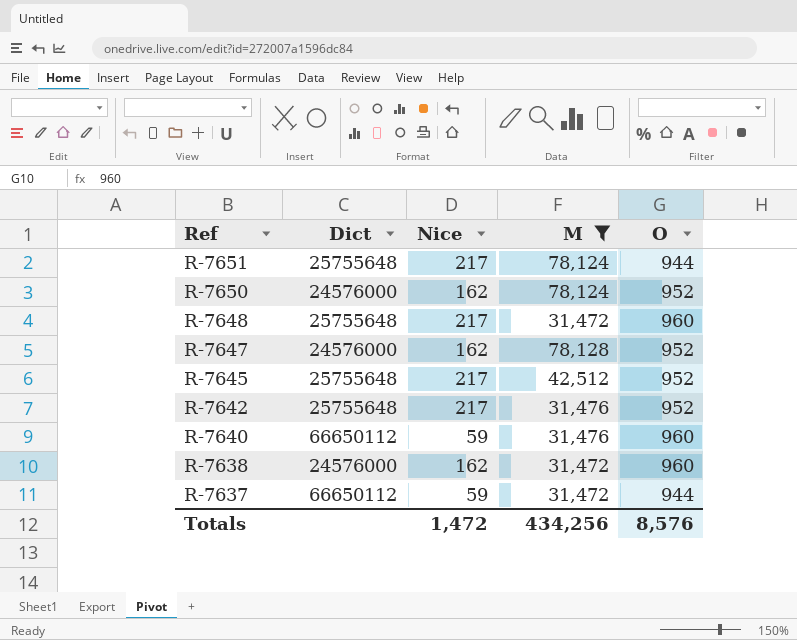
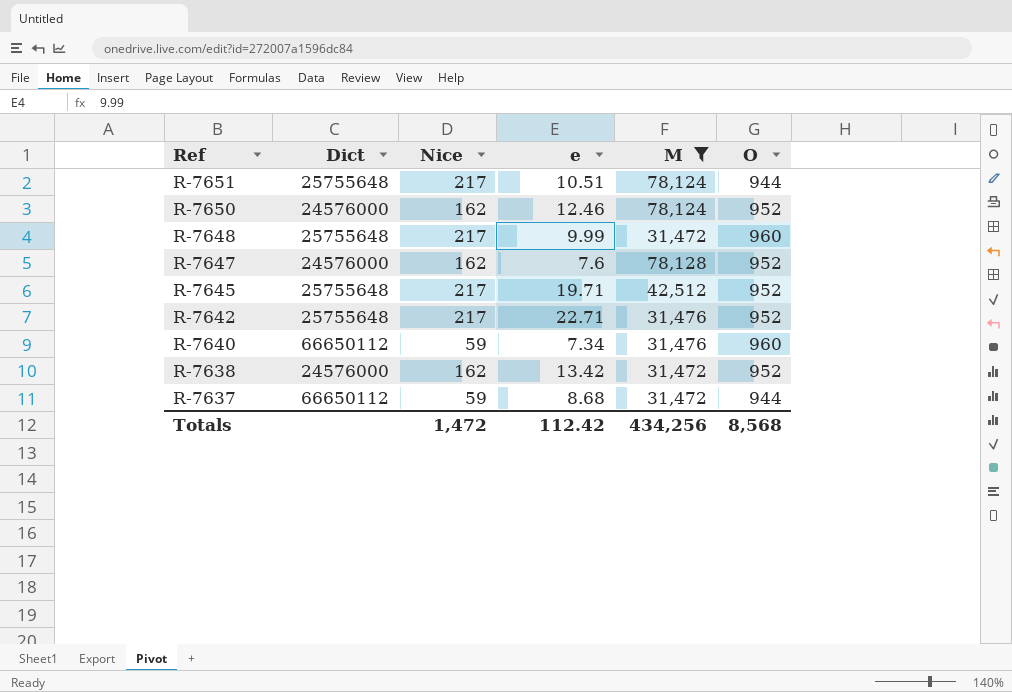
column e | position: none -> 4
R-7638 | O: 960 -> 952
Totals | O: 8,576 -> 8,568

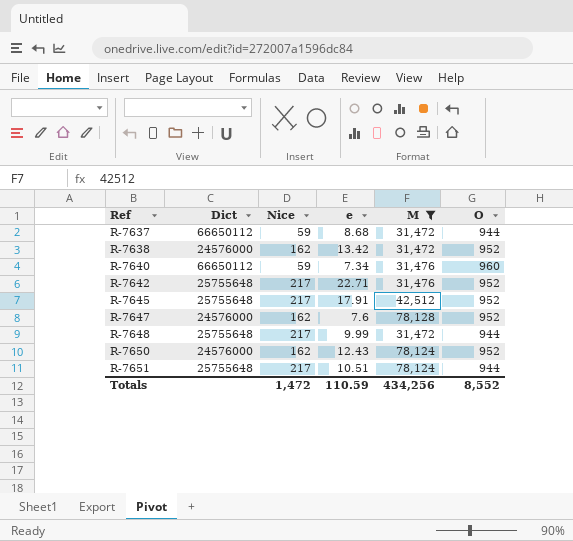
row order: Ref descending -> Ref ascending
R-7645 | e: 19.71 -> 17.91
R-7648 | O: 960 -> 944
R-7650 | e: 12.46 -> 12.43
Totals | e: 112.42 -> 110.59
Totals | O: 8,568 -> 8,552

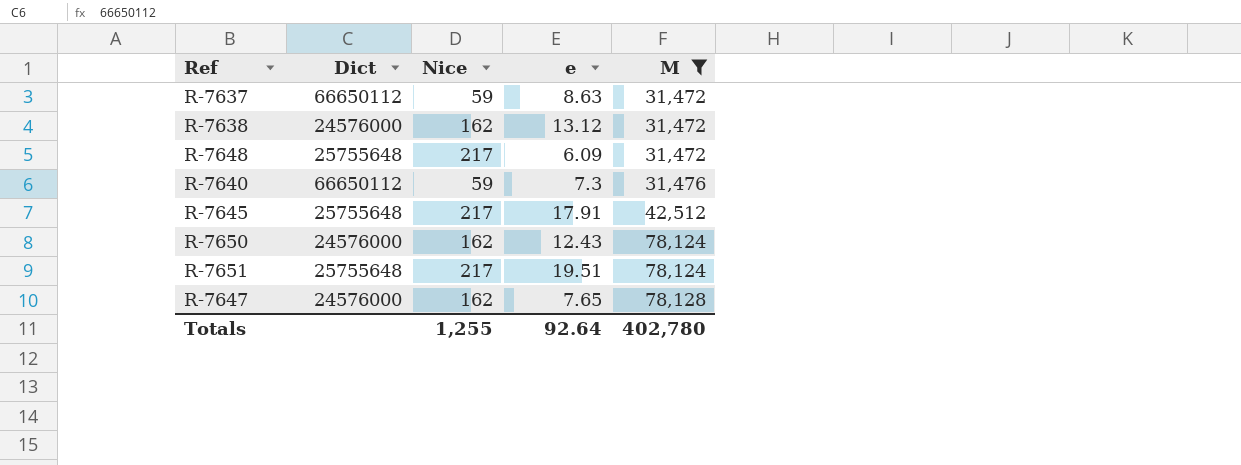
row order: Ref ascending -> M ascending
column O | position: 6 -> none
row R-7642: 25755648 | 217 | 22.71 | 31,476 | 952 -> none
R-7637 | e: 8.68 -> 8.63
R-7638 | e: 13.42 -> 13.12
R-7648 | e: 9.99 -> 6.09
R-7640 | e: 7.34 -> 7.3
R-7651 | e: 10.51 -> 19.51
R-7647 | e: 7.6 -> 7.65
Totals | Nice: 1,472 -> 1,255
Totals | e: 110.59 -> 92.64
Totals | M: 434,256 -> 402,780

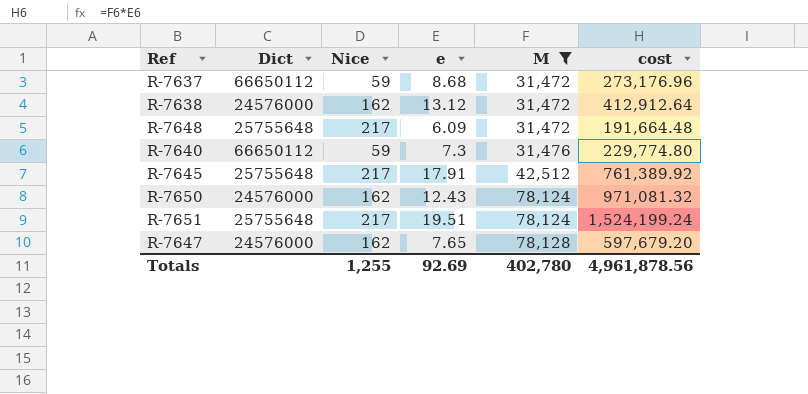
column cost | formula: none -> [e] * [M]
R-7637 | e: 8.63 -> 8.68
Totals | e: 92.64 -> 92.69

